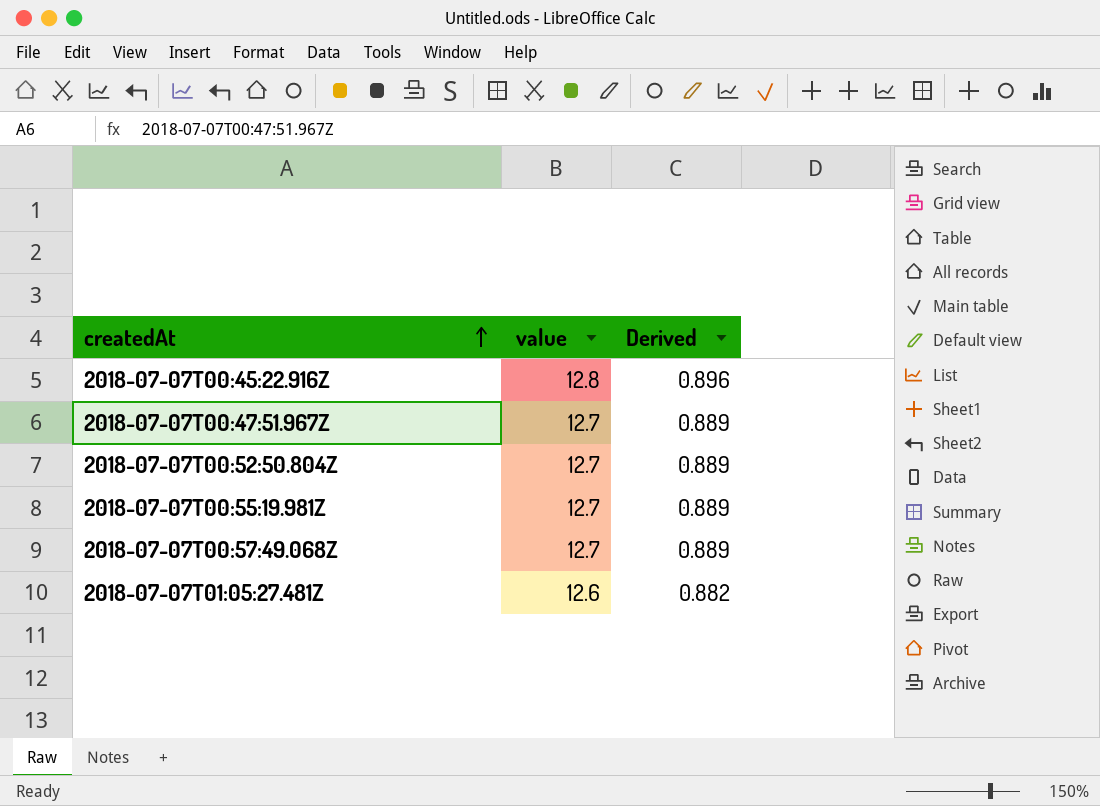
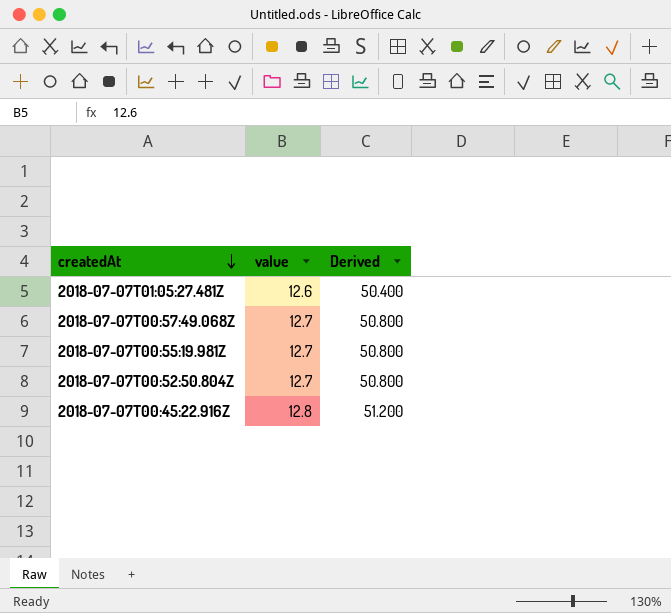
row order: createdAt ascending -> createdAt descending
column Derived | formula: [value] * 0.07 -> [value] * 4
row 2018-07-07T00:47:51.967Z: 12.7 | 0.889 -> none

